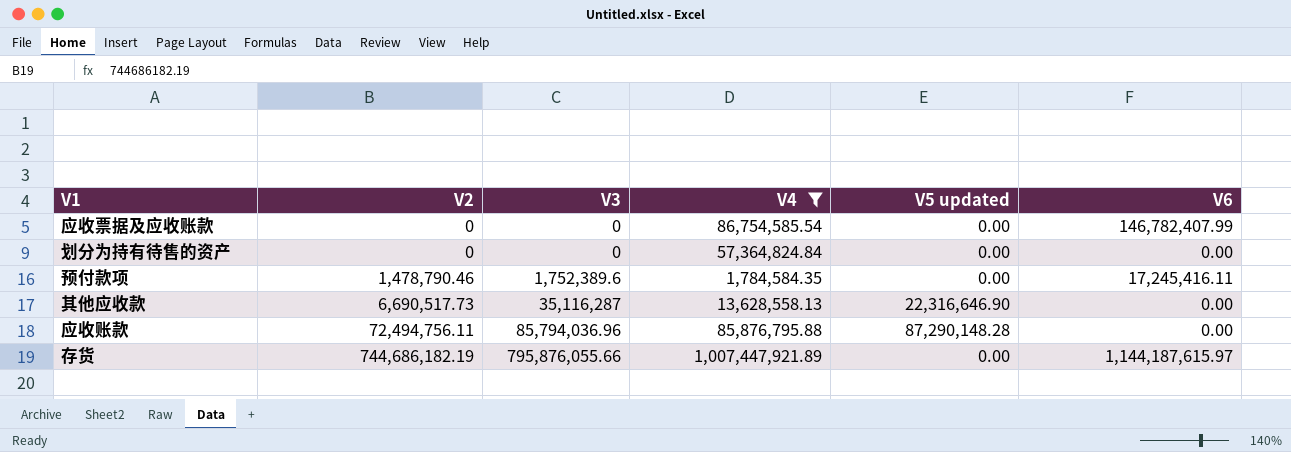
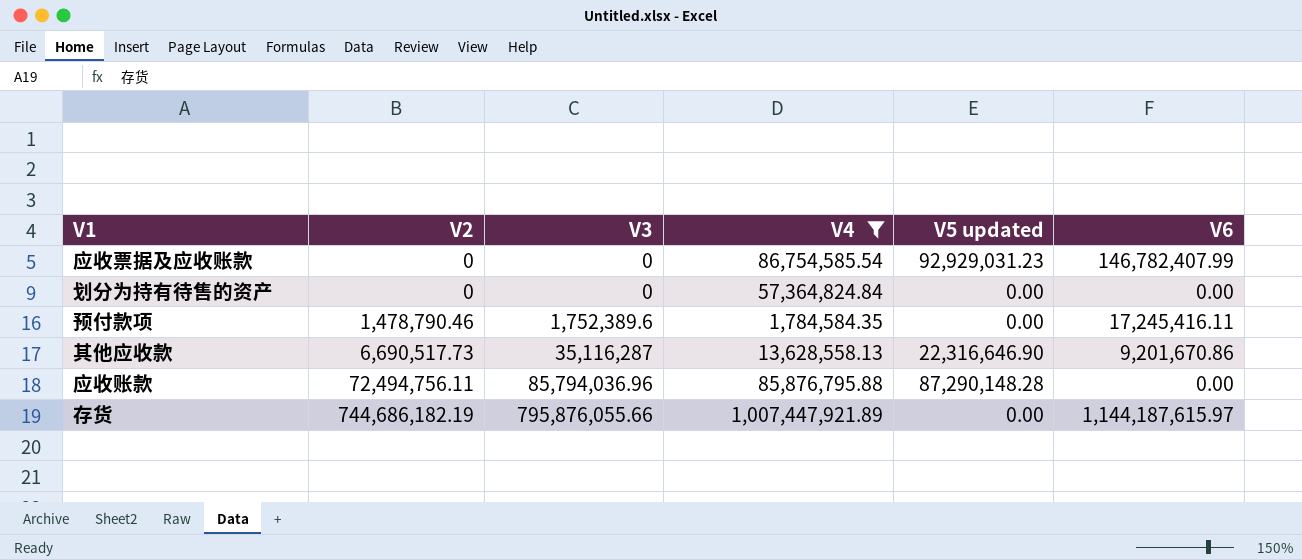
应收票据及应收账款 | V5 updated: 0.00 -> 92,929,031.23
其他应收款 | V6: 0.00 -> 9,201,670.86

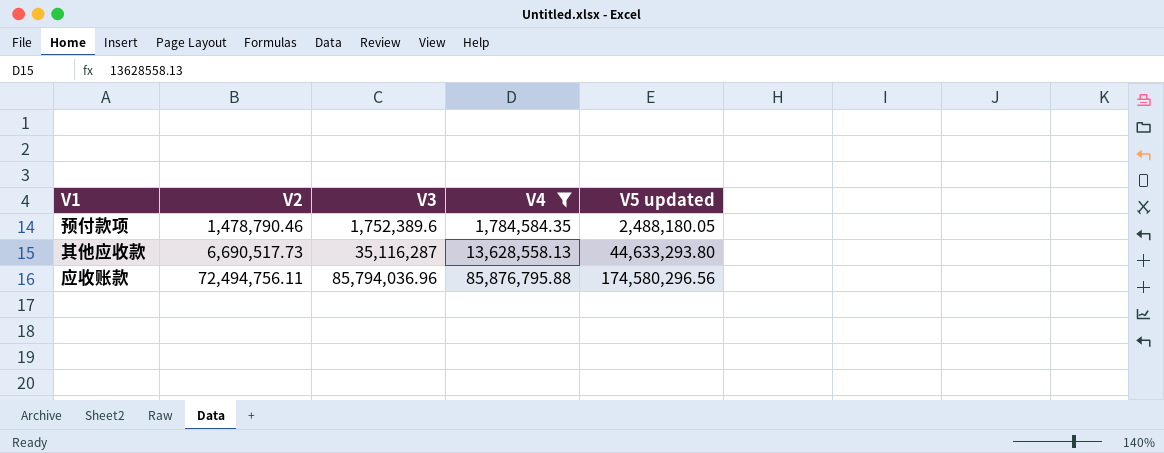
column V6 | position: 6 -> none
row 应收票据及应收账款: 0 | 0 | 86,754,585.54 | 92,929,031.23 | 146,782,407.99 -> none
row 划分为持有待售的资产: 0 | 0 | 57,364,824.84 | 0.00 | 0.00 -> none
row 存货: 744,686,182.19 | 795,876,055.66 | 1,007,447,921.89 | 0.00 | 1,144,187,615.97 -> none
预付款项 | V5 updated: 0.00 -> 2,488,180.05
其他应收款 | V5 updated: 22,316,646.90 -> 44,633,293.80
应收账款 | V5 updated: 87,290,148.28 -> 174,580,296.56

